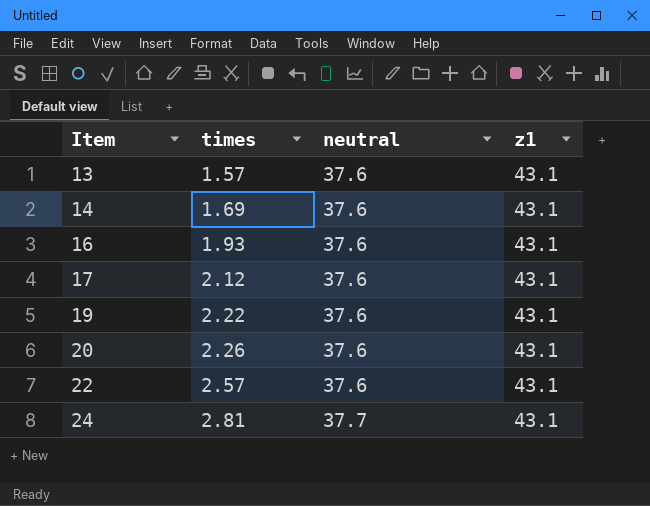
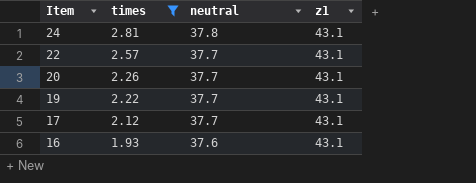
filter: none -> times >= 1.93
row order: Item ascending -> Item descending
24 | neutral: 37.7 -> 37.8
22 | neutral: 37.6 -> 37.7
20 | neutral: 37.6 -> 37.7
19 | neutral: 37.6 -> 37.7
17 | neutral: 37.6 -> 37.7

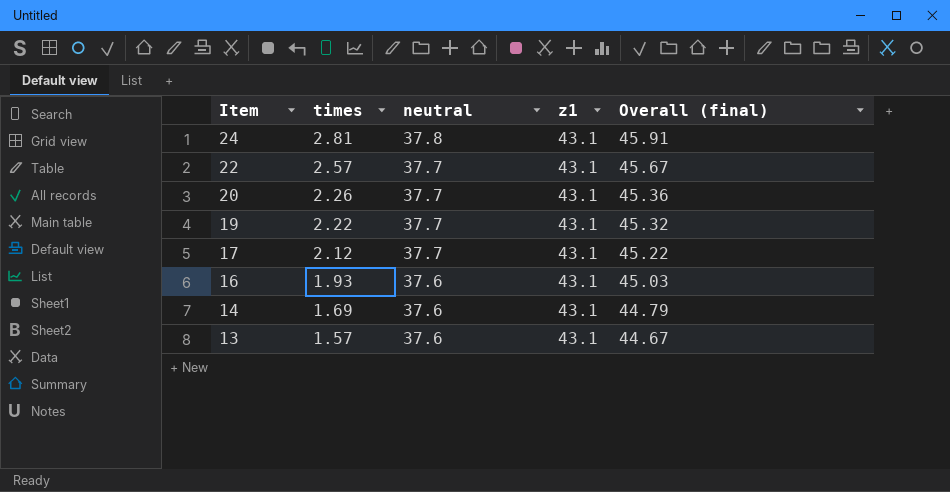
filter: times >= 1.93 -> none
column Overall (final) | formula: none -> [times] + [z1]

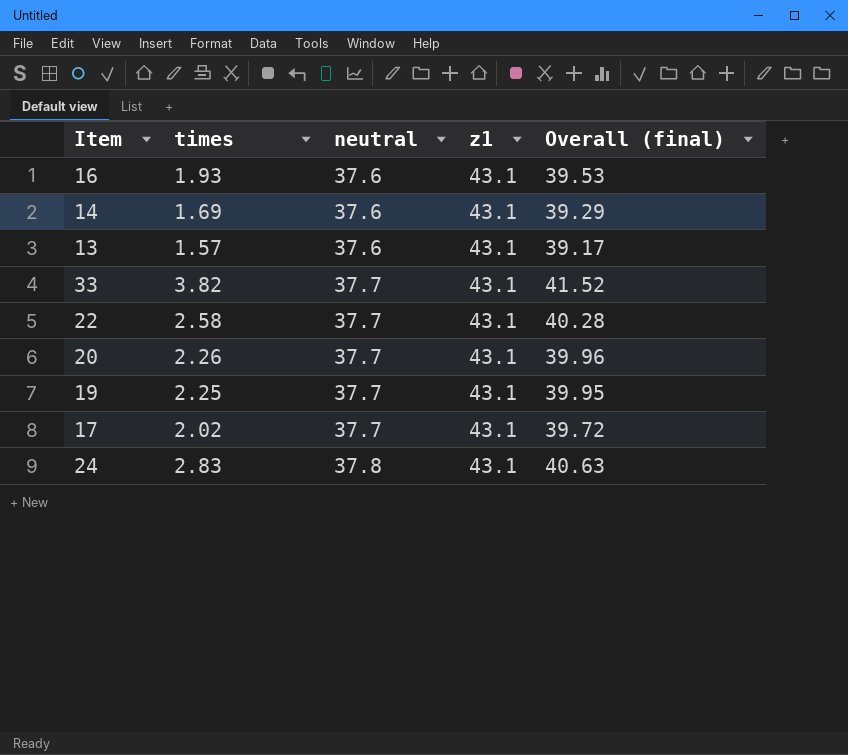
row order: Item descending -> neutral ascending
column Overall (final) | formula: [times] + [z1] -> [times] + [neutral]
row 33: none -> 3.82 | 37.7 | 43.1 | 41.52
22 | times: 2.57 -> 2.58
19 | times: 2.22 -> 2.25
17 | times: 2.12 -> 2.02
24 | times: 2.81 -> 2.83

